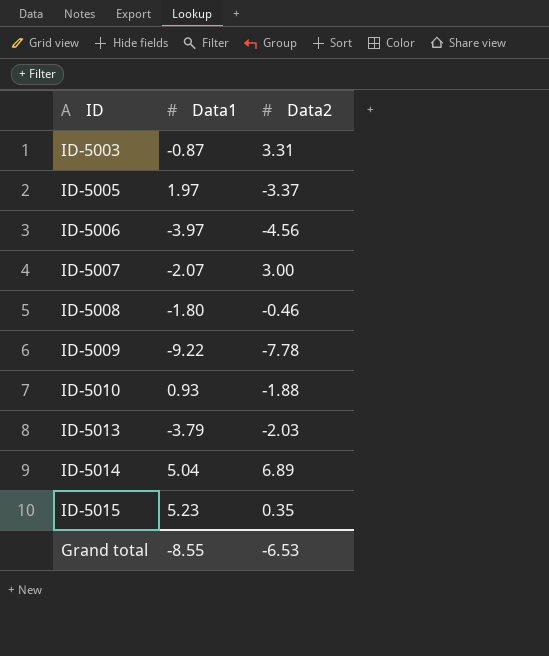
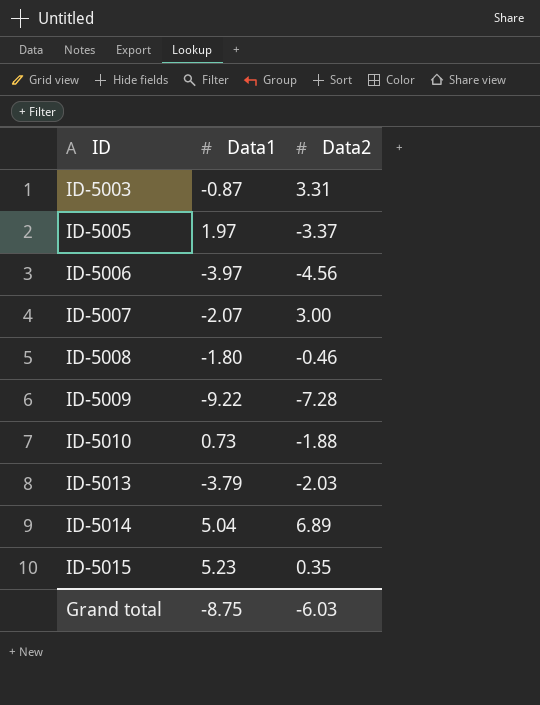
ID-5009 | Data2: -7.78 -> -7.28
ID-5010 | Data1: 0.93 -> 0.73
Grand total | Data1: -8.55 -> -8.75
Grand total | Data2: -6.53 -> -6.03

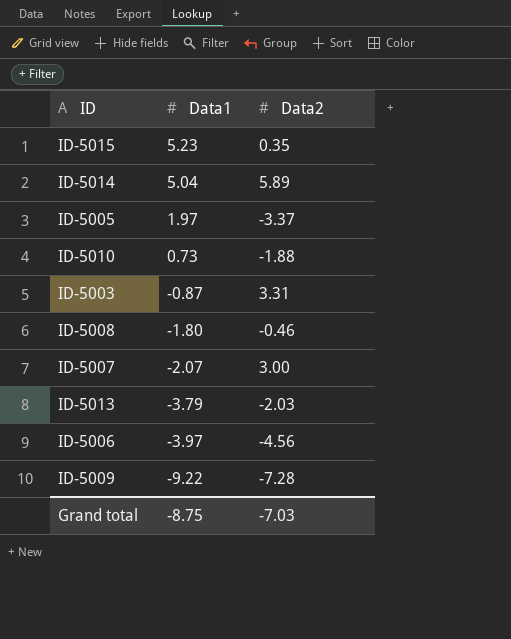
row order: ID ascending -> Data1 descending
ID-5014 | Data2: 6.89 -> 5.89
Grand total | Data2: -6.03 -> -7.03

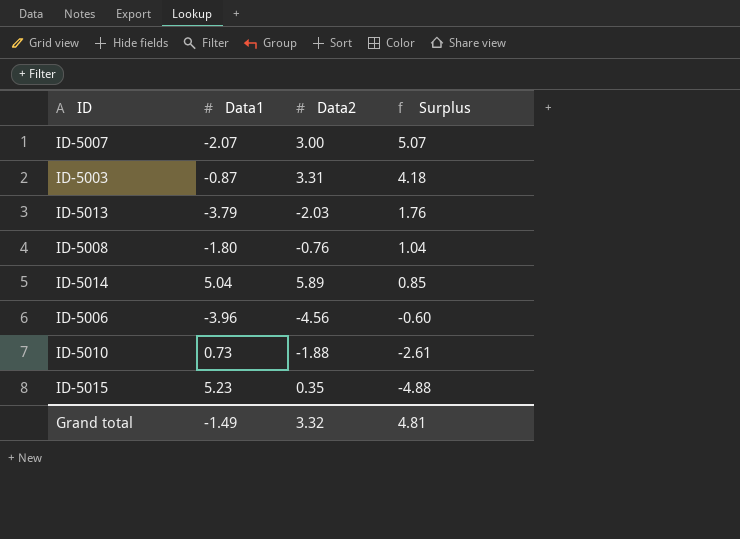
row order: Data1 descending -> Surplus descending
column Surplus | formula: none -> [Data2] - [Data1]
row ID-5005: 1.97 | -3.37 -> none
row ID-5009: -9.22 | -7.28 -> none
ID-5008 | Data2: -0.46 -> -0.76
ID-5006 | Data1: -3.97 -> -3.96
Grand total | Data1: -8.75 -> -1.49
Grand total | Data2: -7.03 -> 3.32

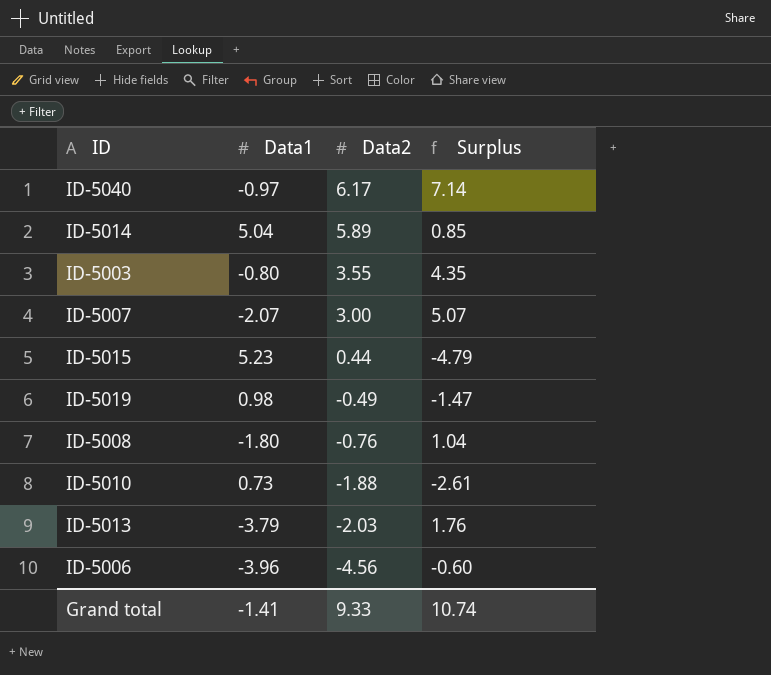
row order: Surplus descending -> Data2 descending
row ID-5040: none -> -0.97 | 6.17 | 7.14
ID-5003 | Data1: -0.87 -> -0.80
ID-5003 | Data2: 3.31 -> 3.55
ID-5003 | Surplus: 4.18 -> 4.35
ID-5015 | Data2: 0.35 -> 0.44
ID-5015 | Surplus: -4.88 -> -4.79
row ID-5019: none -> 0.98 | -0.49 | -1.47
Grand total | Data1: -1.49 -> -1.41
Grand total | Data2: 3.32 -> 9.33
Grand total | Surplus: 4.81 -> 10.74

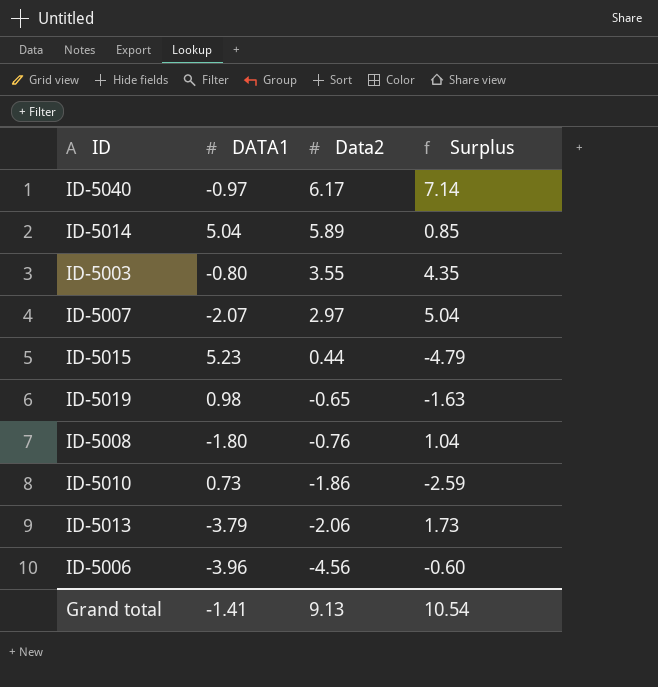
column name: Data1 -> DATA1
ID-5007 | Data2: 3.00 -> 2.97
ID-5007 | Surplus: 5.07 -> 5.04
ID-5019 | Data2: -0.49 -> -0.65
ID-5019 | Surplus: -1.47 -> -1.63
ID-5010 | Data2: -1.88 -> -1.86
ID-5010 | Surplus: -2.61 -> -2.59
ID-5013 | Data2: -2.03 -> -2.06
ID-5013 | Surplus: 1.76 -> 1.73
Grand total | Data2: 9.33 -> 9.13
Grand total | Surplus: 10.74 -> 10.54

